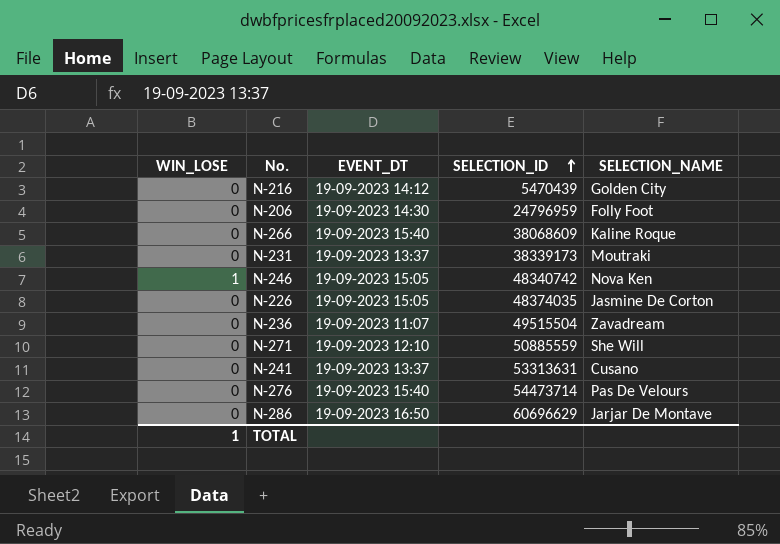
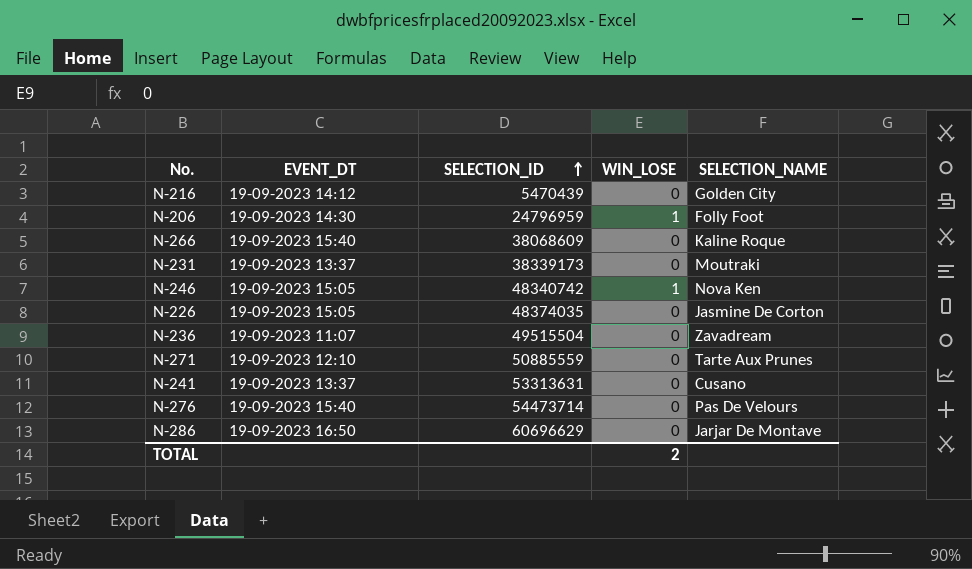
column WIN_LOSE | position: 1 -> 4
N-206 | WIN_LOSE: 0 -> 1
N-271 | SELECTION_NAME: She Will -> Tarte Aux Prunes
TOTAL | WIN_LOSE: 1 -> 2

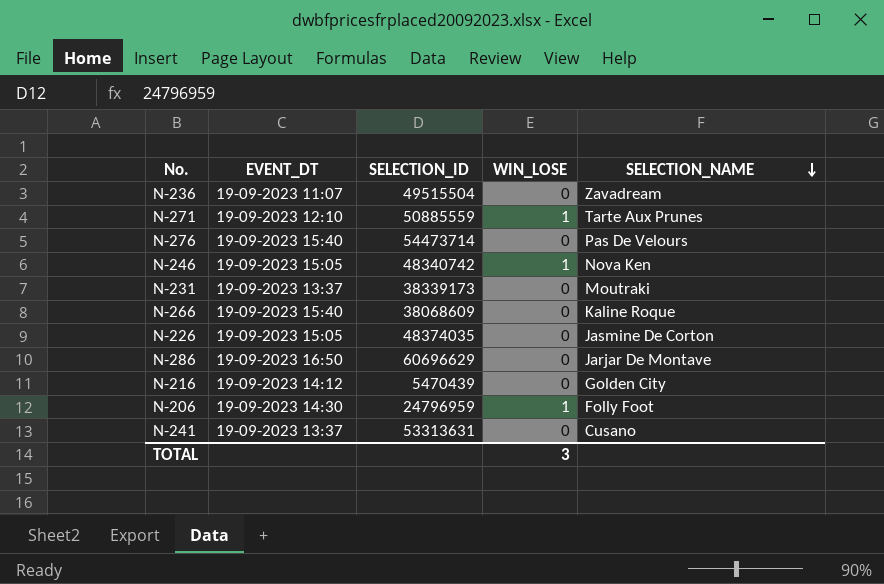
row order: SELECTION_ID ascending -> SELECTION_NAME descending
N-271 | WIN_LOSE: 0 -> 1
TOTAL | WIN_LOSE: 2 -> 3

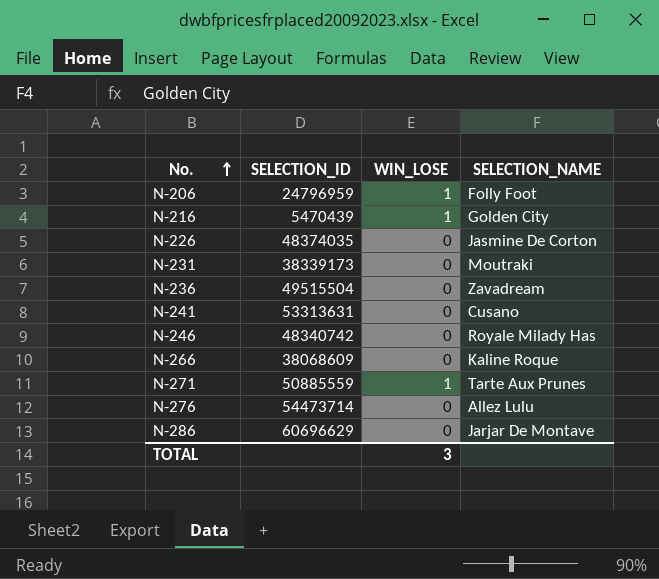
row order: SELECTION_NAME descending -> No. ascending
column EVENT_DT | position: 2 -> none
N-216 | WIN_LOSE: 0 -> 1
N-246 | WIN_LOSE: 1 -> 0
N-246 | SELECTION_NAME: Nova Ken -> Royale Milady Has
N-276 | SELECTION_NAME: Pas De Velours -> Allez Lulu

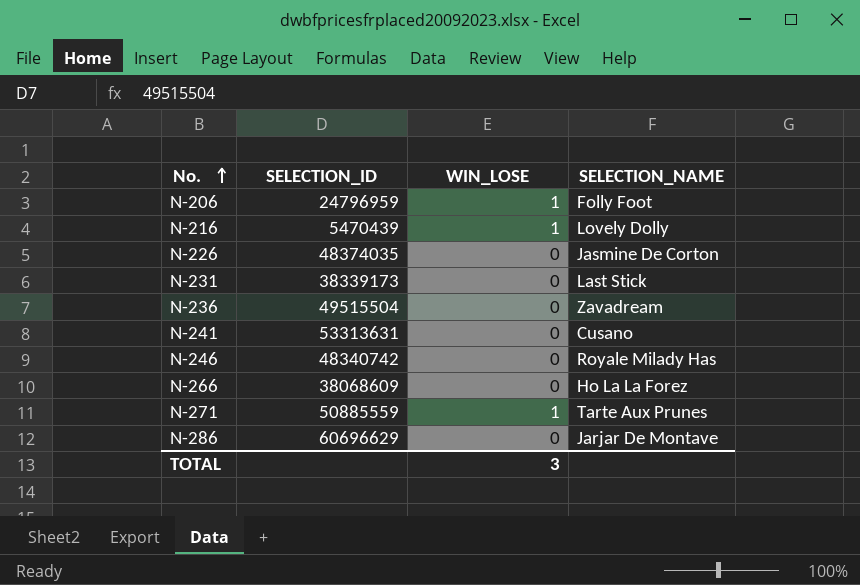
row N-276: 54473714 | 0 | Allez Lulu -> none
N-216 | SELECTION_NAME: Golden City -> Lovely Dolly
N-231 | SELECTION_NAME: Moutraki -> Last Stick
N-266 | SELECTION_NAME: Kaline Roque -> Ho La La Forez

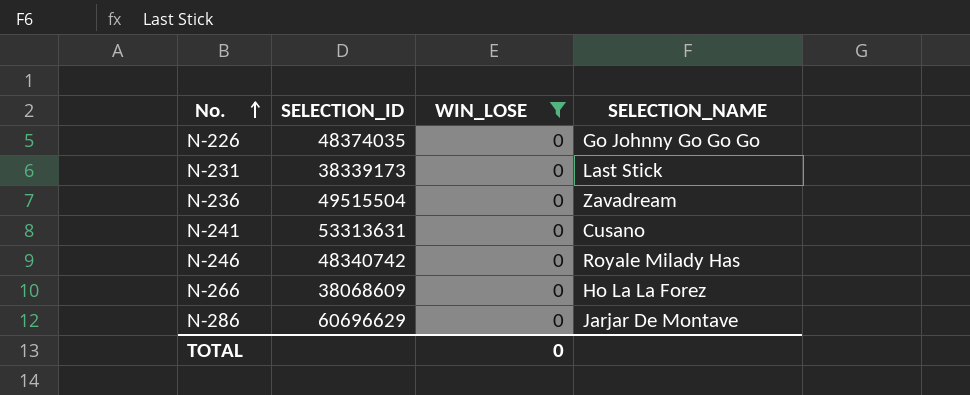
filter: none -> WIN_LOSE = 0
N-226 | SELECTION_NAME: Jasmine De Corton -> Go Johnny Go Go Go
TOTAL | WIN_LOSE: 3 -> 0

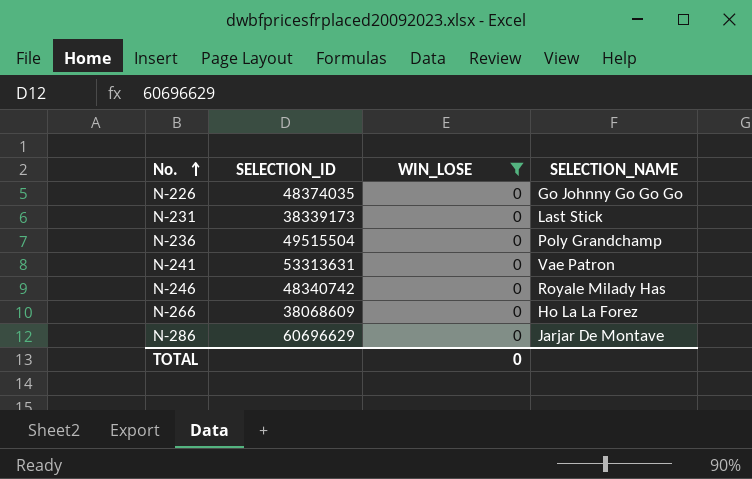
N-236 | SELECTION_NAME: Zavadream -> Poly Grandchamp
N-241 | SELECTION_NAME: Cusano -> Vae Patron

